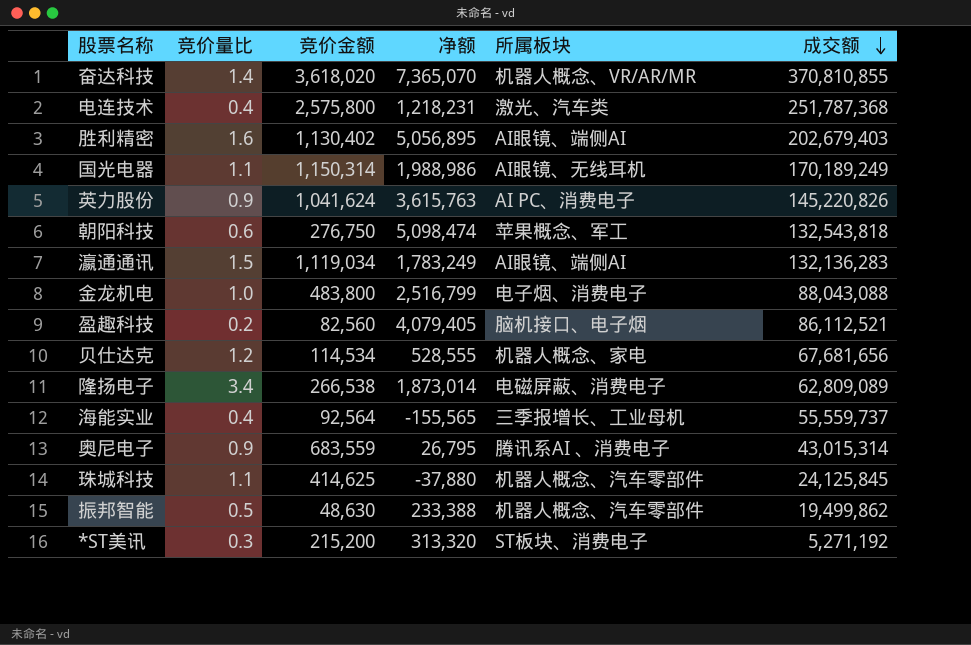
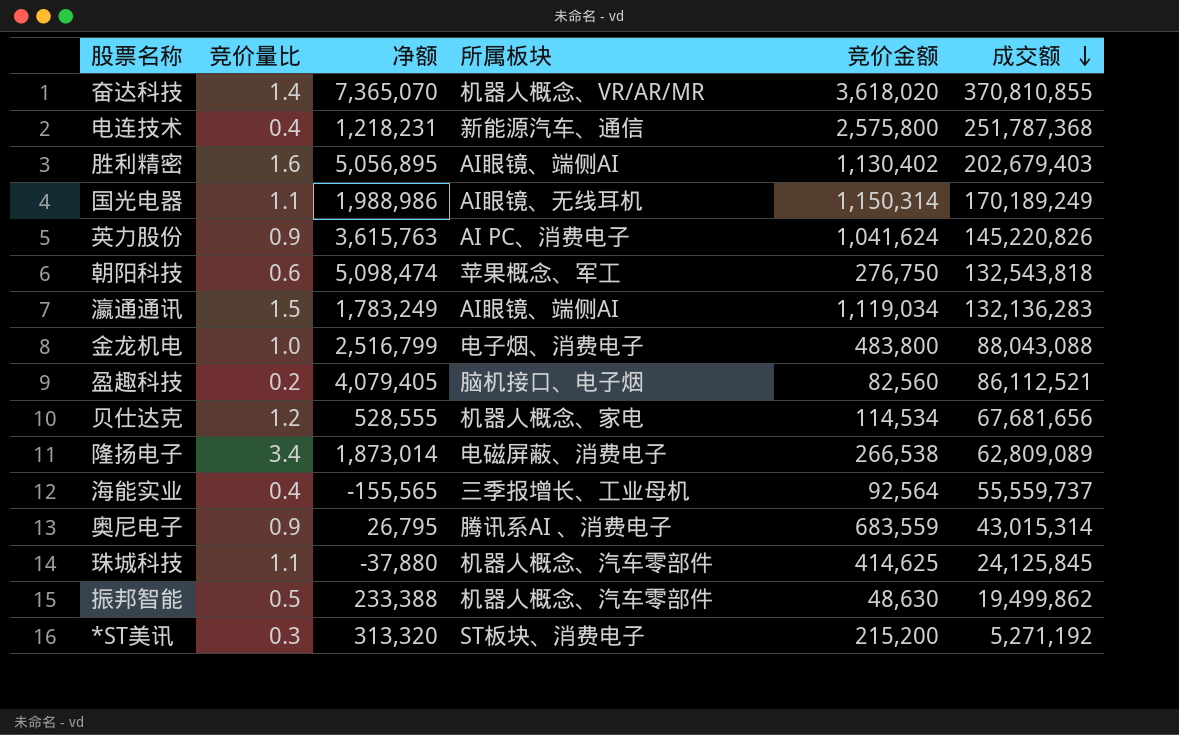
column 竞价金额 | position: 3 -> 5
电连技术 | 所属板块: 激光、汽车类 -> 新能源汽车、通信

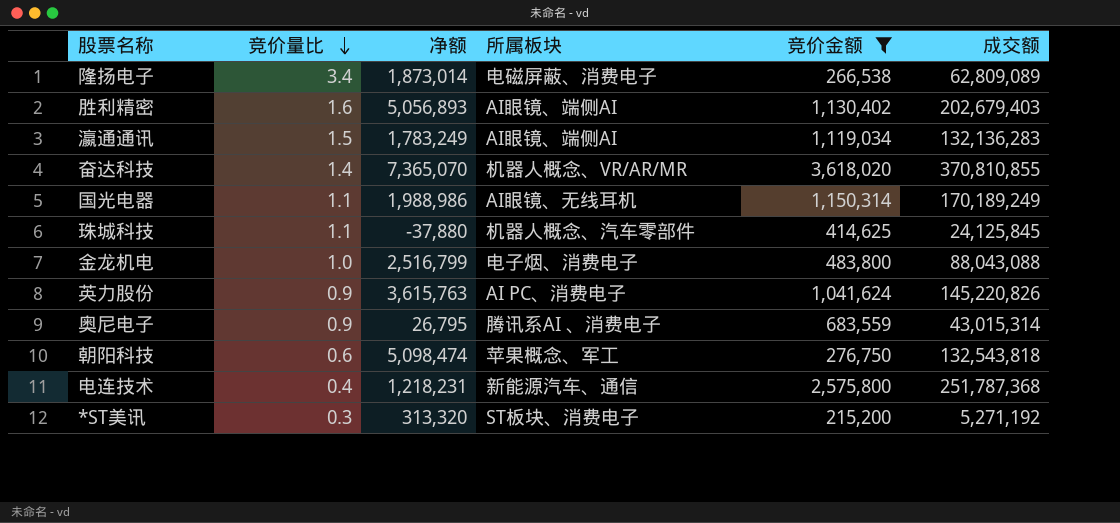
filter: none -> 竞价金额 >= 215,200
row order: 成交额 descending -> 竞价量比 descending
胜利精密 | 净额: 5,056,895 -> 5,056,893

